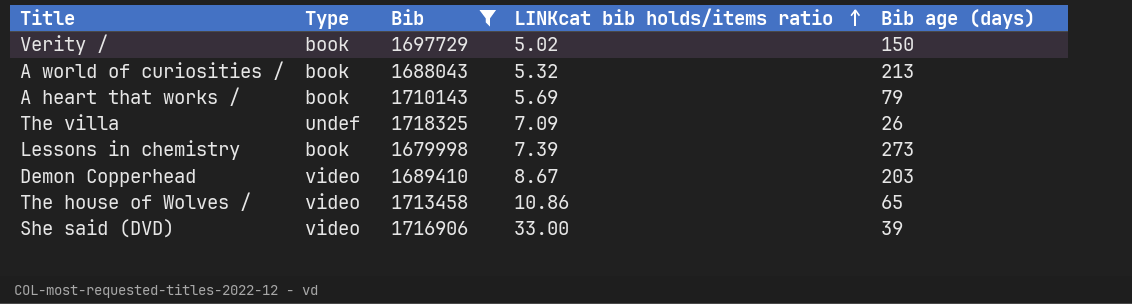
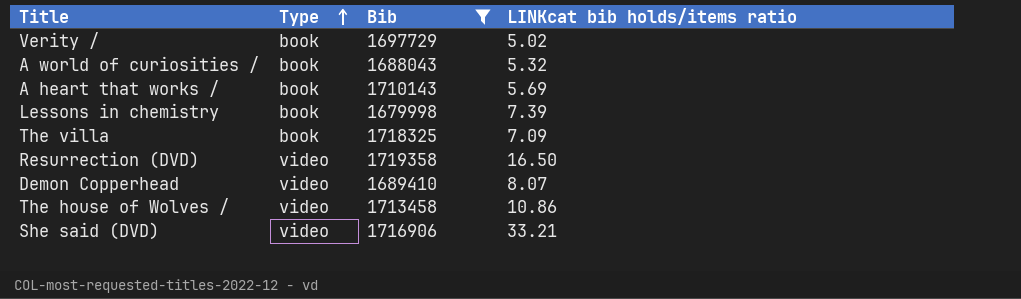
row order: LINKcat bib holds/items ratio ascending -> Type ascending
column Bib age (days) | position: 5 -> none
The villa | Type: undef -> book
row Resurrection (DVD): none -> video | 1719358 | 16.50
Demon Copperhead | LINKcat bib holds/items ratio: 8.67 -> 8.07
She said (DVD) | LINKcat bib holds/items ratio: 33.00 -> 33.21

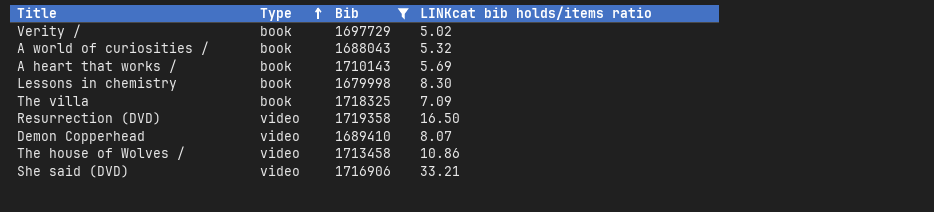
Lessons in chemistry | LINKcat bib holds/items ratio: 7.39 -> 8.30

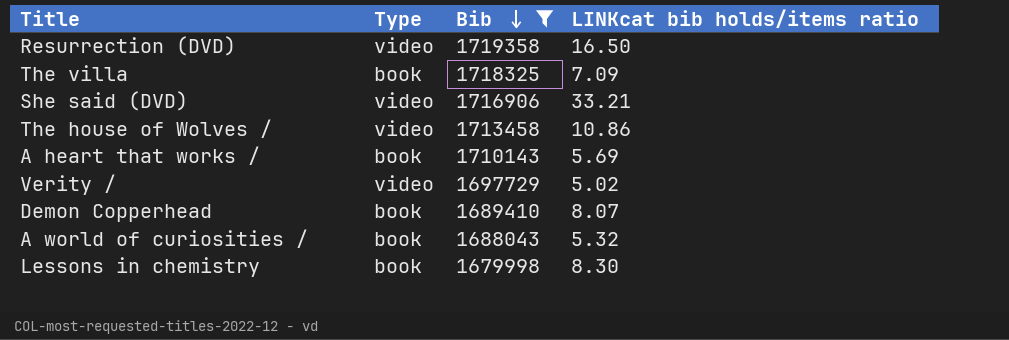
row order: Type ascending -> Bib descending
Verity / | Type: book -> video
Demon Copperhead | Type: video -> book

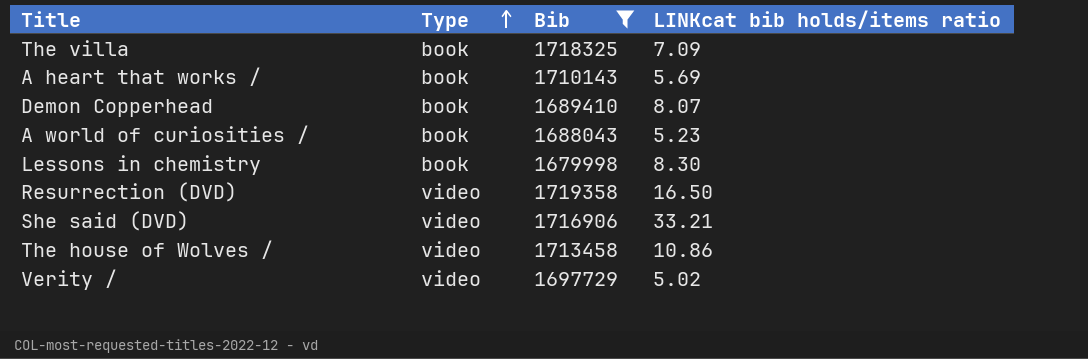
row order: Bib descending -> Type ascending
A world of curiosities / | LINKcat bib holds/items ratio: 5.32 -> 5.23

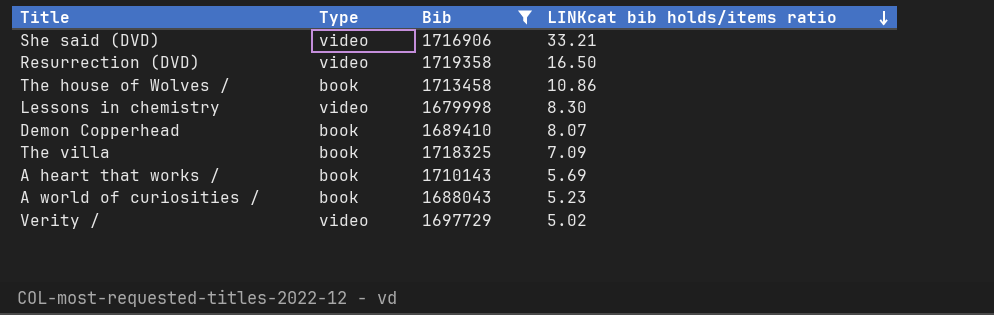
row order: Type ascending -> LINKcat bib holds/items ratio descending
The house of Wolves / | Type: video -> book
Lessons in chemistry | Type: book -> video

